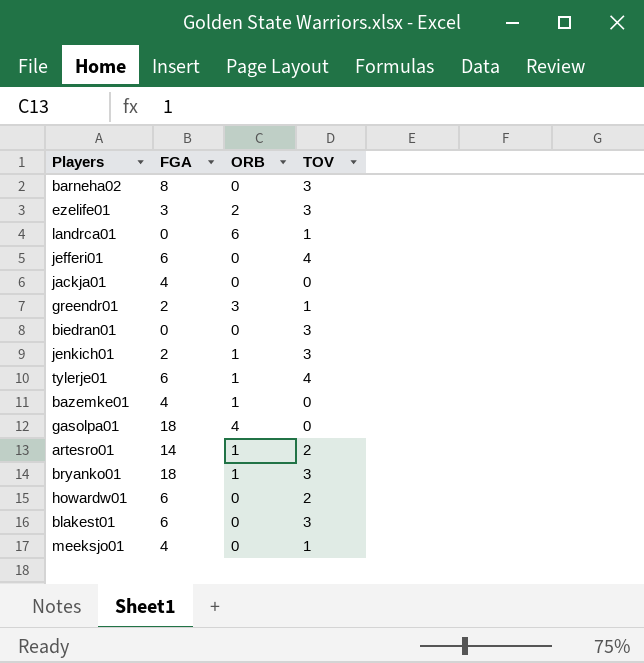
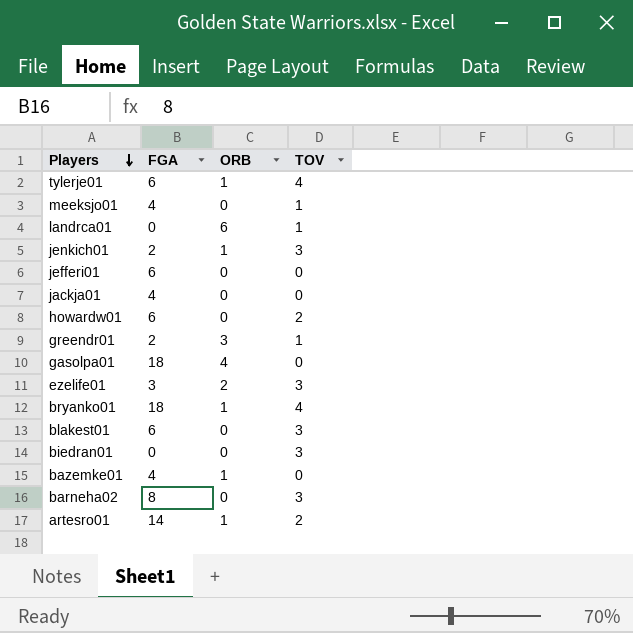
row order: none -> Players descending
jefferi01 | TOV: 4 -> 0
bryanko01 | TOV: 3 -> 4

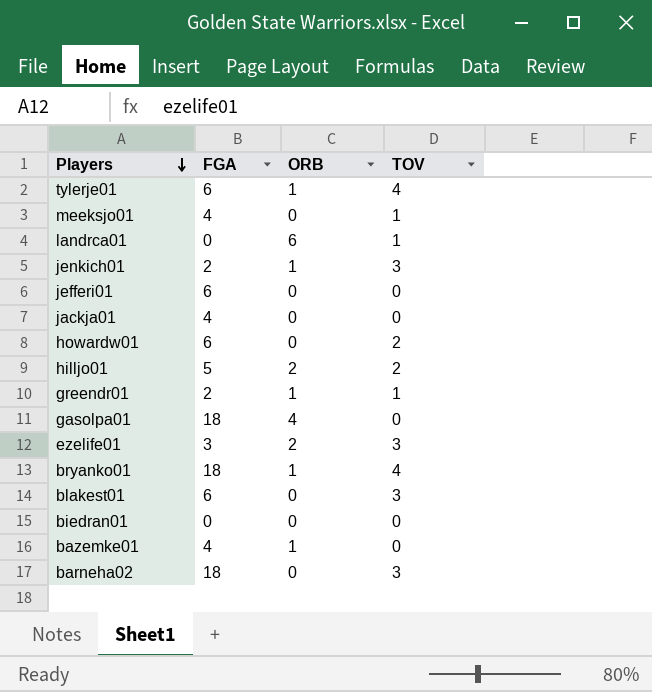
row artesro01: 14 | 1 | 2 -> none
row hilljo01: none -> 5 | 2 | 2
greendr01 | ORB: 3 -> 1
biedran01 | TOV: 3 -> 0
barneha02 | FGA: 8 -> 18

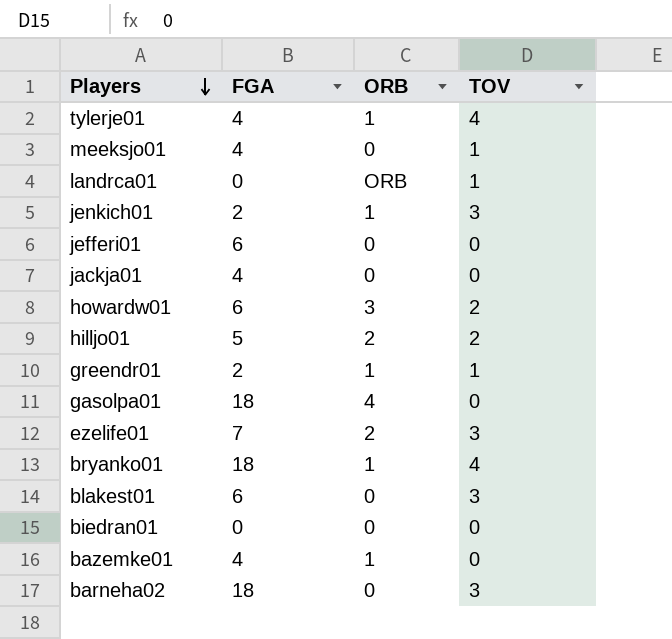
tylerje01 | FGA: 6 -> 4
landrca01 | ORB: 6 -> ORB
howardw01 | ORB: 0 -> 3
ezelife01 | FGA: 3 -> 7

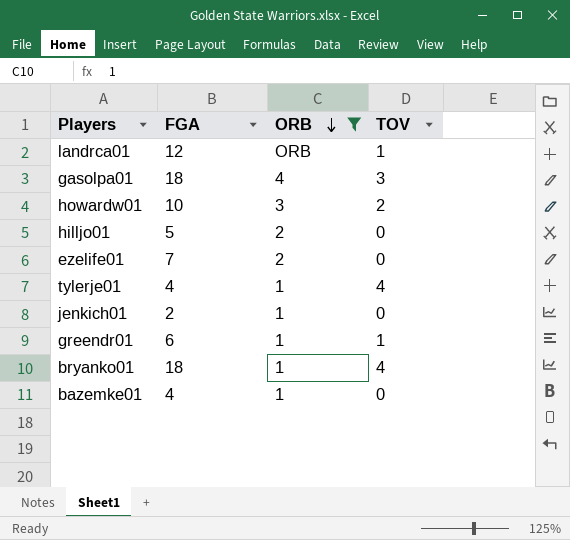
filter: none -> ORB != 0
row order: Players descending -> ORB descending
landrca01 | FGA: 0 -> 12
gasolpa01 | TOV: 0 -> 3
howardw01 | FGA: 6 -> 10
hilljo01 | TOV: 2 -> 0
ezelife01 | TOV: 3 -> 0
jenkich01 | TOV: 3 -> 0
greendr01 | FGA: 2 -> 6

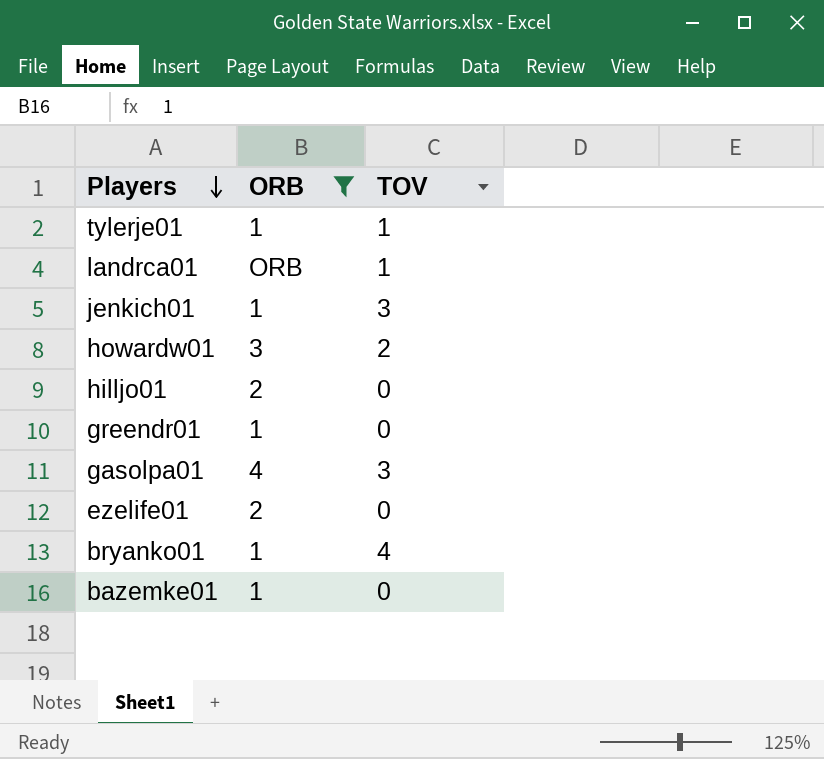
row order: ORB descending -> Players descending
column FGA | position: 2 -> none
tylerje01 | TOV: 4 -> 1
jenkich01 | TOV: 0 -> 3
greendr01 | TOV: 1 -> 0

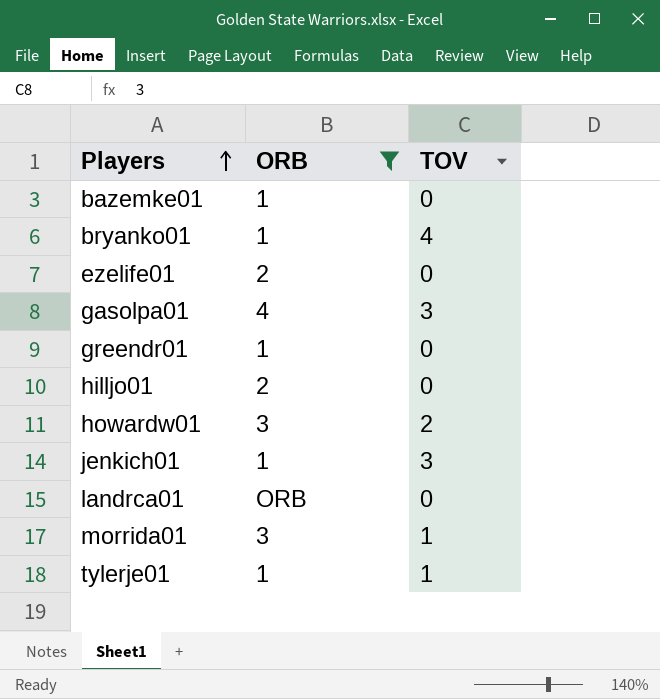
row order: Players descending -> Players ascending
landrca01 | TOV: 1 -> 0
row morrida01: none -> 3 | 1

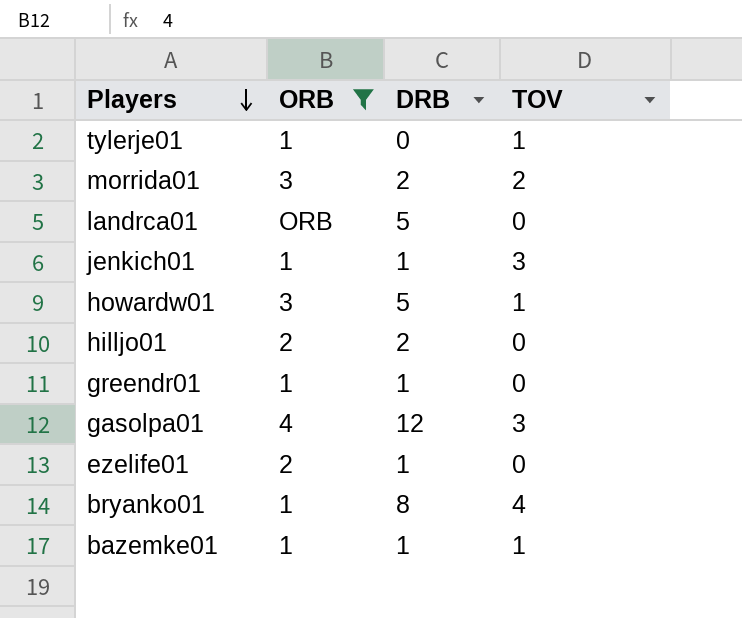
row order: Players ascending -> Players descending
column DRB | position: none -> 3
morrida01 | TOV: 1 -> 2
howardw01 | TOV: 2 -> 1
bazemke01 | TOV: 0 -> 1

